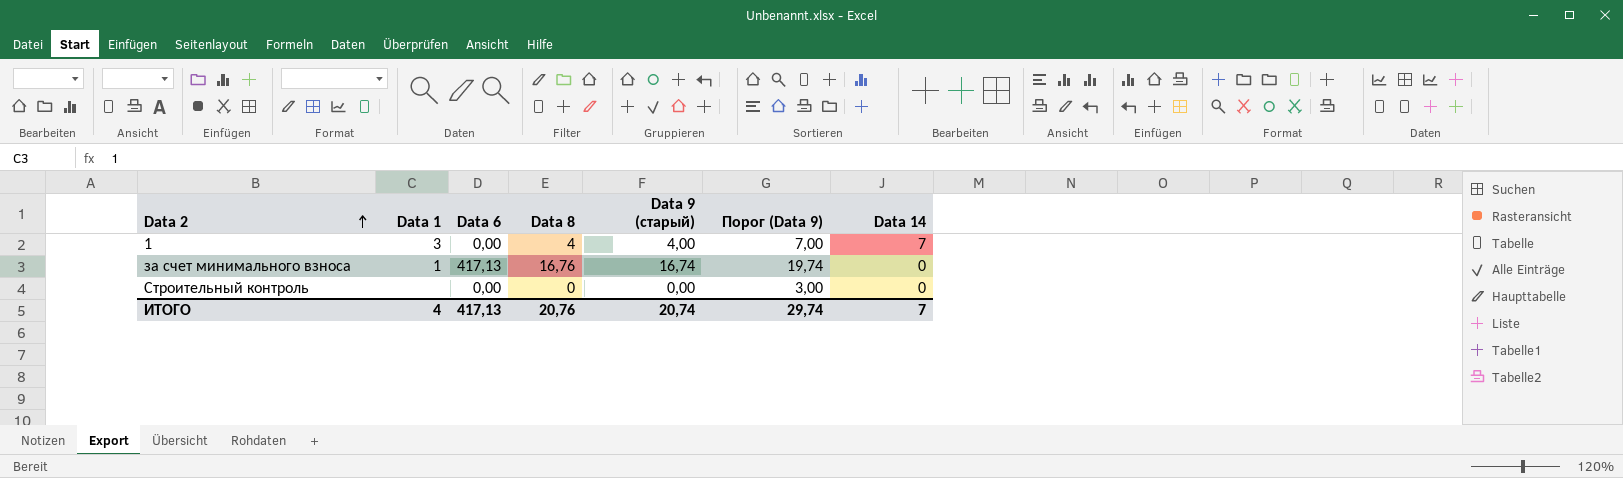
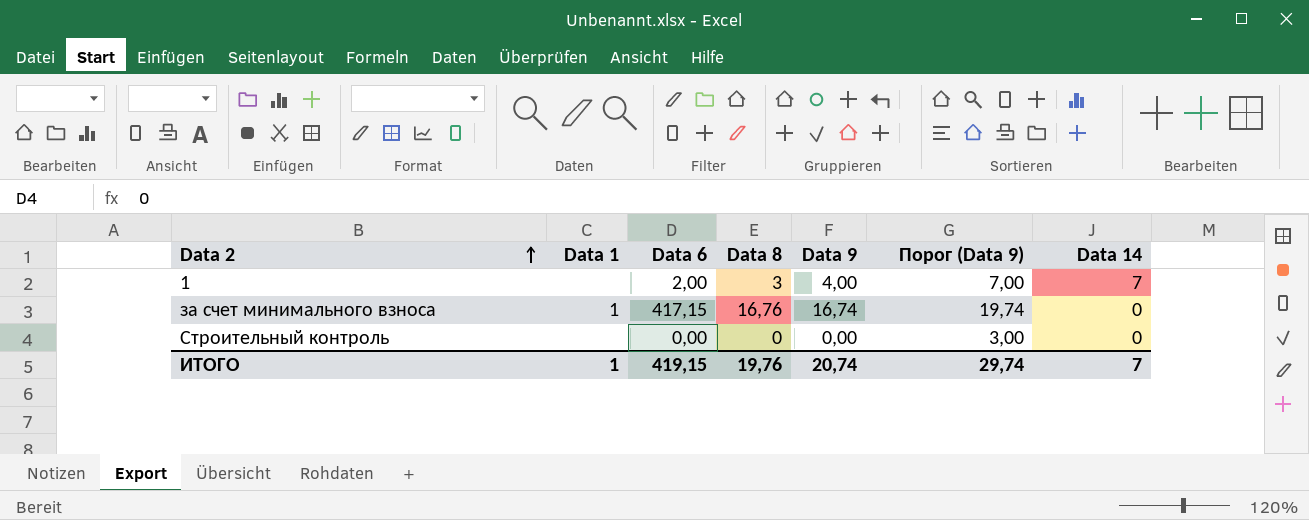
column name: Data 9 (старый) -> Data 9
1 | Data 1: 3 -> none
1 | Data 6: 0,00 -> 2,00
1 | Data 8: 4 -> 3
за счет минимального взноса | Data 6: 417,13 -> 417,15
ИТОГО | Data 1: 4 -> 1
ИТОГО | Data 6: 417,13 -> 419,15
ИТОГО | Data 8: 20,76 -> 19,76

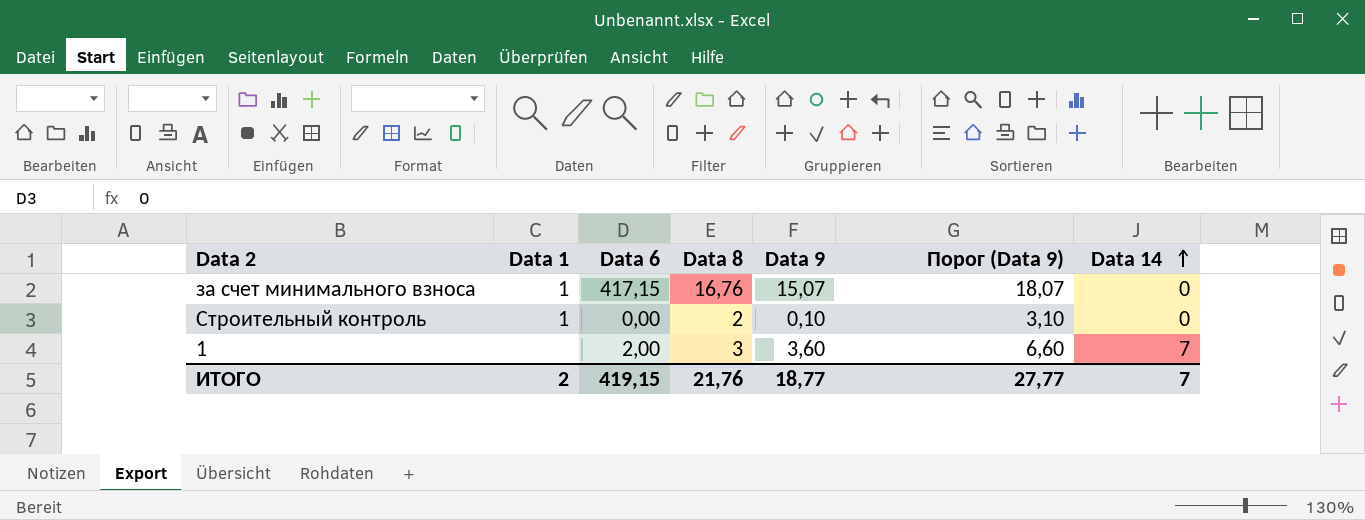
row order: Data 2 ascending -> Data 14 ascending
за счет минимального взноса | Data 9: 16,74 -> 15,07
за счет минимального взноса | Порог (Data 9): 19,74 -> 18,07
Строительный контроль | Data 1: none -> 1
Строительный контроль | Data 8: 0 -> 2
Строительный контроль | Data 9: 0,00 -> 0,10
Строительный контроль | Порог (Data 9): 3,00 -> 3,10
1 | Data 9: 4,00 -> 3,60
1 | Порог (Data 9): 7,00 -> 6,60
ИТОГО | Data 1: 1 -> 2
ИТОГО | Data 8: 19,76 -> 21,76
ИТОГО | Data 9: 20,74 -> 18,77
ИТОГО | Порог (Data 9): 29,74 -> 27,77

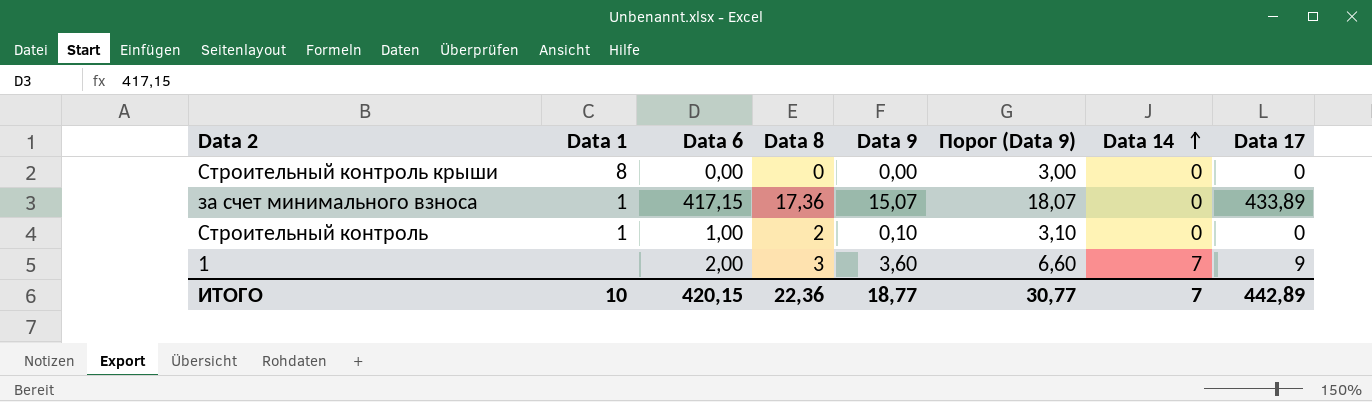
column Data 17 | position: none -> 8
row Строительный контроль крыши: none -> 8 | 0,00 | 0 | 0,00 | 3,00 | 0 | 0
за счет минимального взноса | Data 8: 16,76 -> 17,36
Строительный контроль | Data 6: 0,00 -> 1,00
ИТОГО | Data 1: 2 -> 10
ИТОГО | Data 6: 419,15 -> 420,15
ИТОГО | Data 8: 21,76 -> 22,36
ИТОГО | Порог (Data 9): 27,77 -> 30,77

